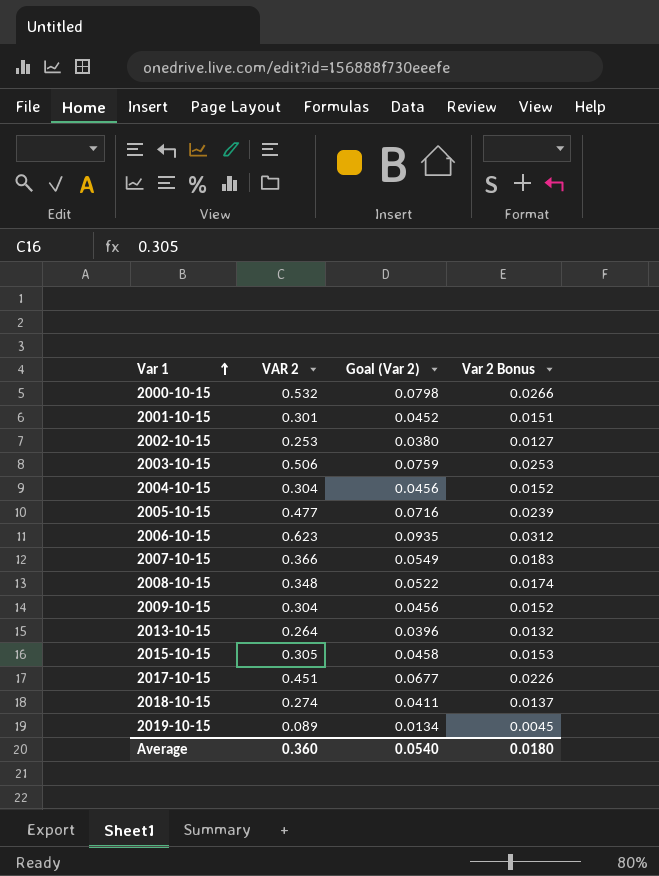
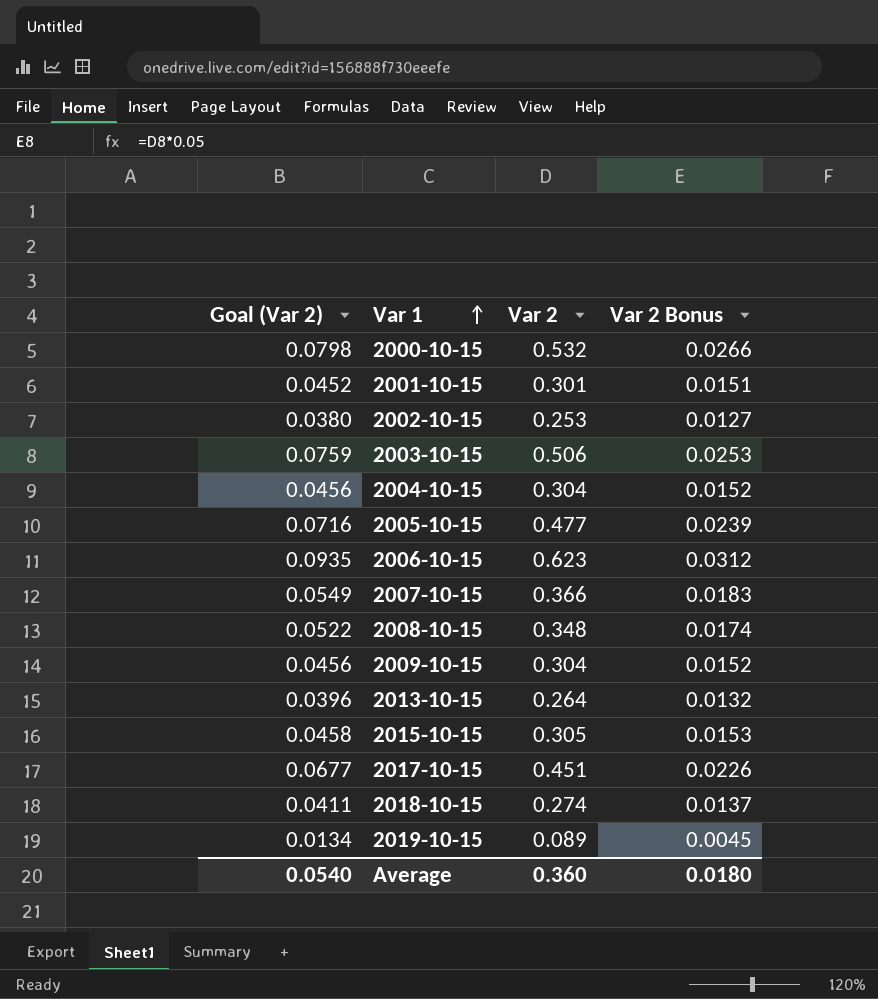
column Goal (Var 2) | position: 3 -> 1
column name: VAR 2 -> Var 2

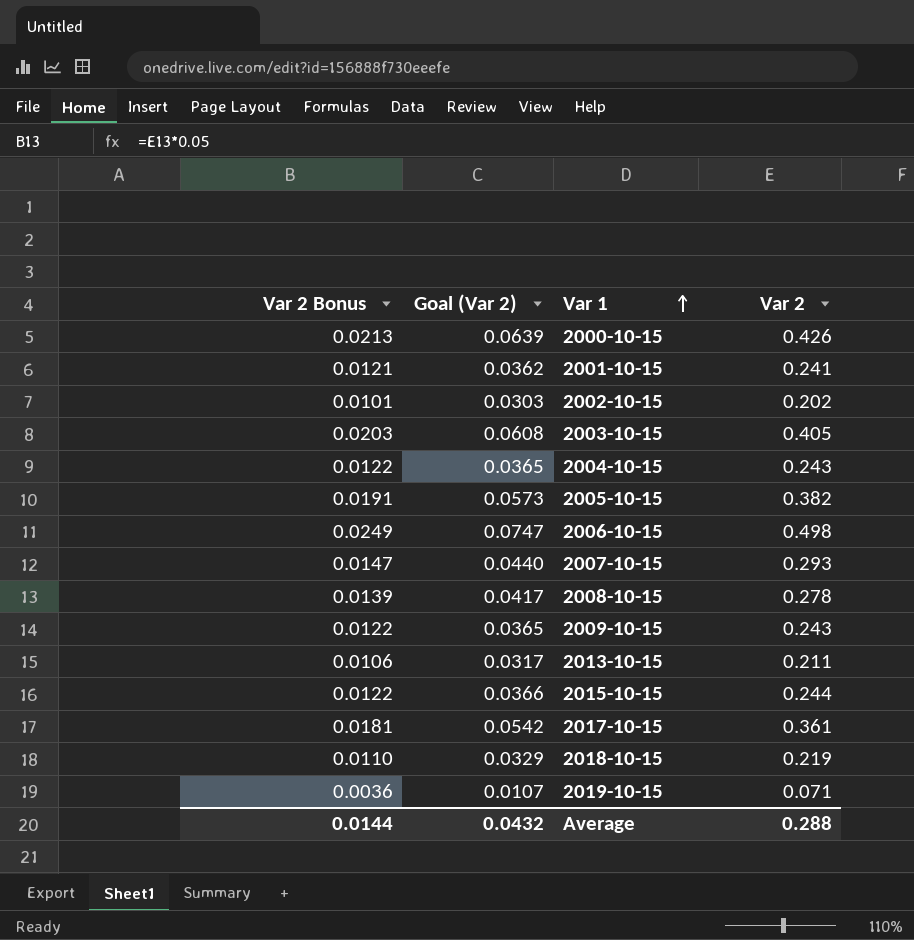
column Var 2 Bonus | position: 4 -> 1
2000-10-15 | Var 2 Bonus: 0.0266 -> 0.0213
2000-10-15 | Goal (Var 2): 0.0798 -> 0.0639
2000-10-15 | Var 2: 0.532 -> 0.426
2001-10-15 | Var 2 Bonus: 0.0151 -> 0.0121
2001-10-15 | Goal (Var 2): 0.0452 -> 0.0362
2001-10-15 | Var 2: 0.301 -> 0.241
2002-10-15 | Var 2 Bonus: 0.0127 -> 0.0101
2002-10-15 | Goal (Var 2): 0.0380 -> 0.0303
2002-10-15 | Var 2: 0.253 -> 0.202
2003-10-15 | Var 2 Bonus: 0.0253 -> 0.0203
2003-10-15 | Goal (Var 2): 0.0759 -> 0.0608
2003-10-15 | Var 2: 0.506 -> 0.405
2004-10-15 | Var 2 Bonus: 0.0152 -> 0.0122
2004-10-15 | Goal (Var 2): 0.0456 -> 0.0365
2004-10-15 | Var 2: 0.304 -> 0.243
2005-10-15 | Var 2 Bonus: 0.0239 -> 0.0191
2005-10-15 | Goal (Var 2): 0.0716 -> 0.0573
2005-10-15 | Var 2: 0.477 -> 0.382
2006-10-15 | Var 2 Bonus: 0.0312 -> 0.0249
2006-10-15 | Goal (Var 2): 0.0935 -> 0.0747
2006-10-15 | Var 2: 0.623 -> 0.498
2007-10-15 | Var 2 Bonus: 0.0183 -> 0.0147
2007-10-15 | Goal (Var 2): 0.0549 -> 0.0440
2007-10-15 | Var 2: 0.366 -> 0.293
2008-10-15 | Var 2 Bonus: 0.0174 -> 0.0139
2008-10-15 | Goal (Var 2): 0.0522 -> 0.0417
2008-10-15 | Var 2: 0.348 -> 0.278
2009-10-15 | Var 2 Bonus: 0.0152 -> 0.0122
2009-10-15 | Goal (Var 2): 0.0456 -> 0.0365
2009-10-15 | Var 2: 0.304 -> 0.243
2013-10-15 | Var 2 Bonus: 0.0132 -> 0.0106
2013-10-15 | Goal (Var 2): 0.0396 -> 0.0317
2013-10-15 | Var 2: 0.264 -> 0.211
2015-10-15 | Var 2 Bonus: 0.0153 -> 0.0122
2015-10-15 | Goal (Var 2): 0.0458 -> 0.0366
2015-10-15 | Var 2: 0.305 -> 0.244
2017-10-15 | Var 2 Bonus: 0.0226 -> 0.0181
2017-10-15 | Goal (Var 2): 0.0677 -> 0.0542
2017-10-15 | Var 2: 0.451 -> 0.361
2018-10-15 | Var 2 Bonus: 0.0137 -> 0.0110
2018-10-15 | Goal (Var 2): 0.0411 -> 0.0329
2018-10-15 | Var 2: 0.274 -> 0.219
2019-10-15 | Var 2 Bonus: 0.0045 -> 0.0036
2019-10-15 | Goal (Var 2): 0.0134 -> 0.0107
2019-10-15 | Var 2: 0.089 -> 0.071
Average | Var 2 Bonus: 0.0180 -> 0.0144
Average | Goal (Var 2): 0.0540 -> 0.0432
Average | Var 2: 0.360 -> 0.288

